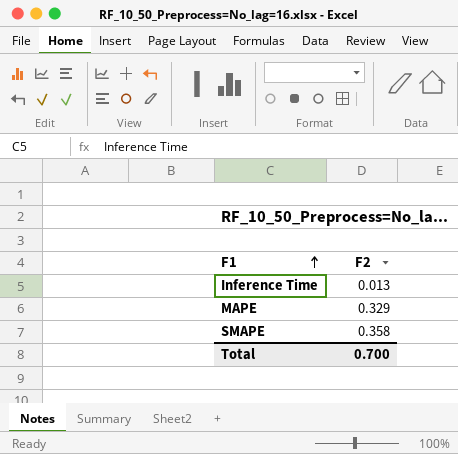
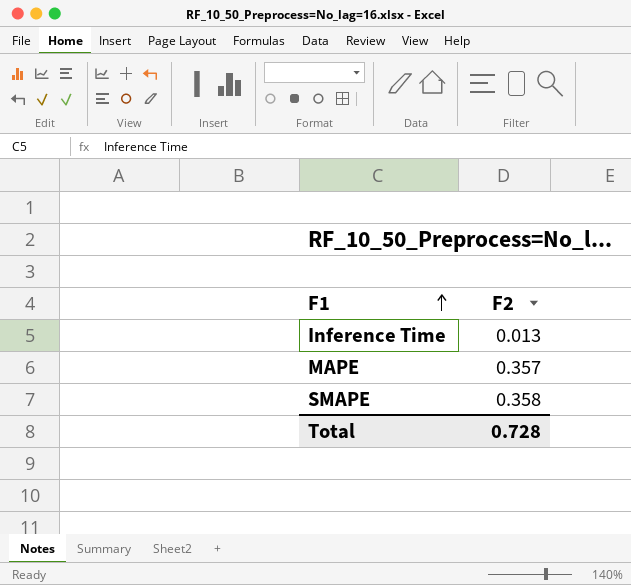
MAPE | F2: 0.329 -> 0.357
Total | F2: 0.700 -> 0.728

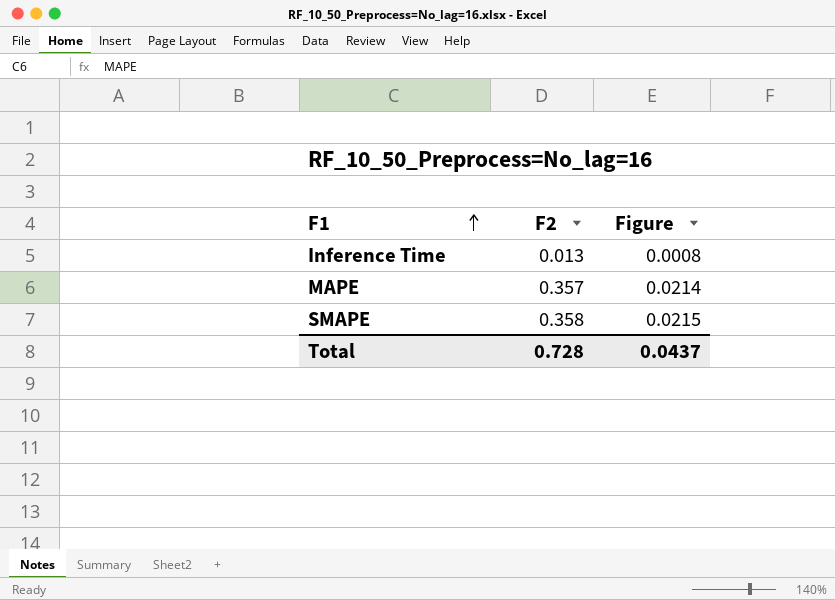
column Figure | formula: none -> [F2] * 0.06

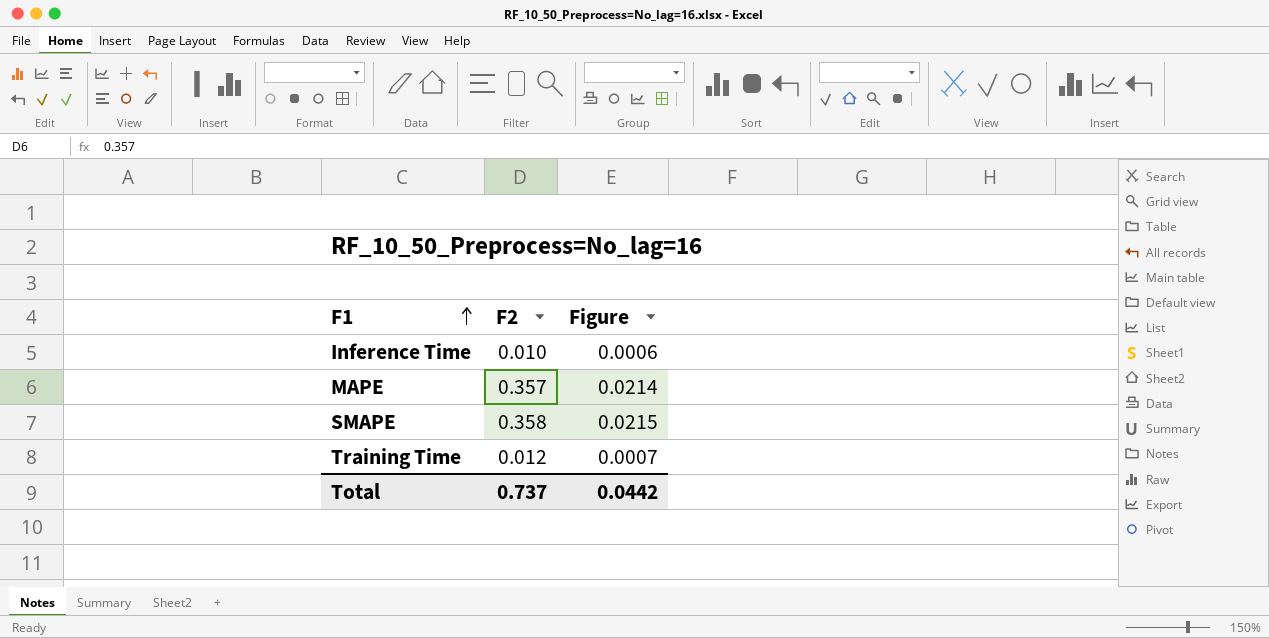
Inference Time | F2: 0.013 -> 0.010
Inference Time | Figure: 0.0008 -> 0.0006
row Training Time: none -> 0.012 | 0.0007
Total | F2: 0.728 -> 0.737
Total | Figure: 0.0437 -> 0.0442

